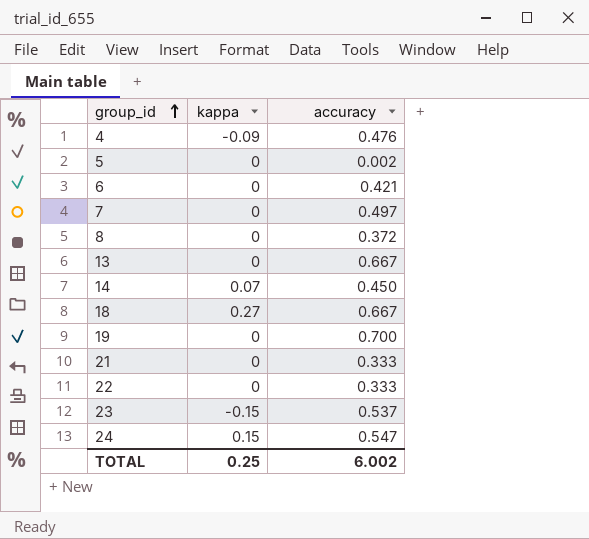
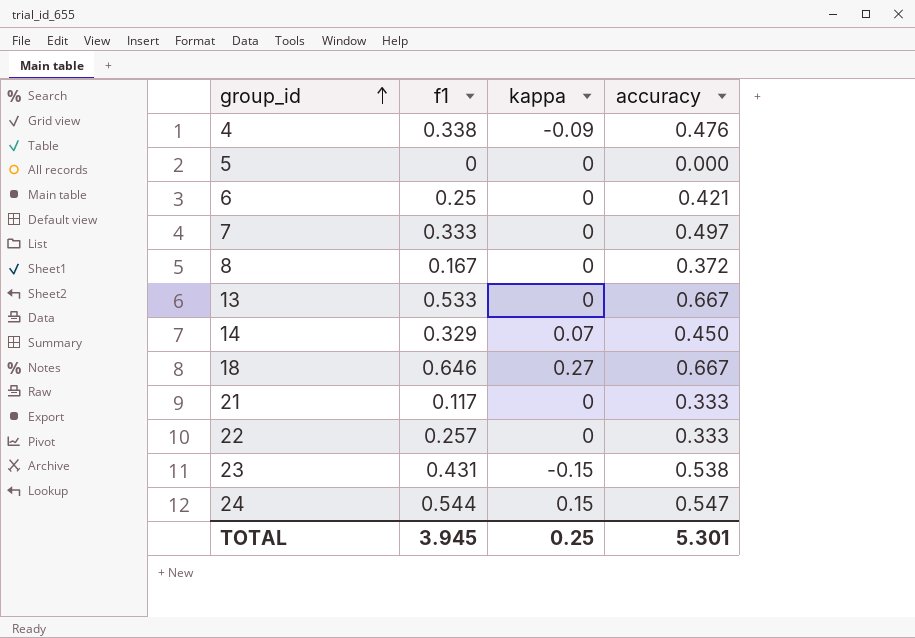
column f1 | position: none -> 2
row 19: 0 | 0.700 -> none
5 | accuracy: 0.002 -> 0.000
23 | accuracy: 0.537 -> 0.538
TOTAL | accuracy: 6.002 -> 5.301

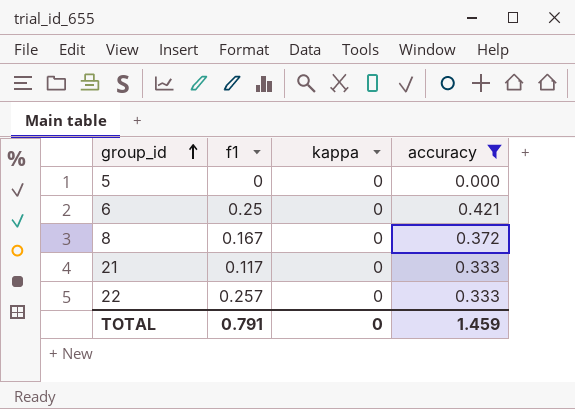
filter: none -> accuracy <= 0.421
TOTAL | f1: 3.945 -> 0.791
TOTAL | kappa: 0.25 -> 0
TOTAL | accuracy: 5.301 -> 1.459

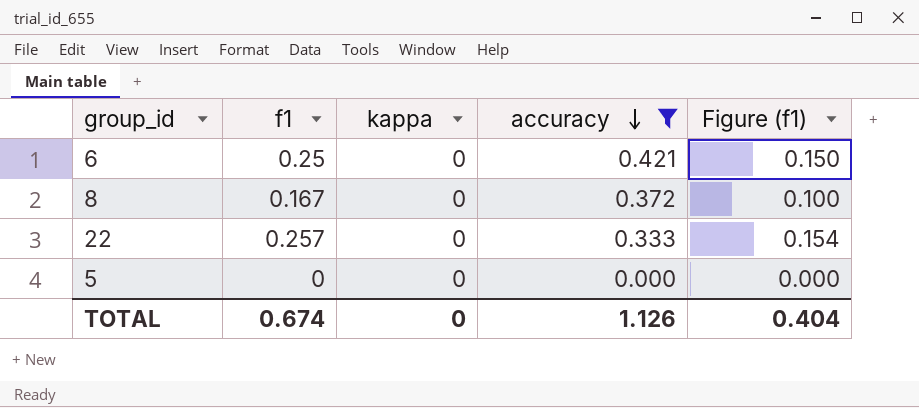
row order: group_id ascending -> accuracy descending
column Figure (f1) | formula: none -> [f1] * 0.6
row 21: 0.117 | 0 | 0.333 -> none
TOTAL | f1: 0.791 -> 0.674
TOTAL | accuracy: 1.459 -> 1.126

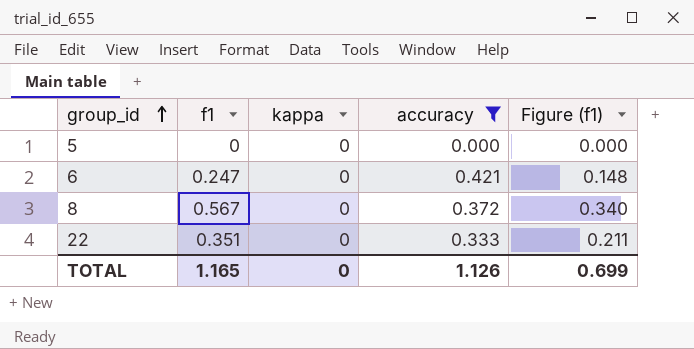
row order: accuracy descending -> group_id ascending
6 | f1: 0.25 -> 0.247
6 | Figure (f1): 0.150 -> 0.148
8 | f1: 0.167 -> 0.567
8 | Figure (f1): 0.100 -> 0.340
22 | f1: 0.257 -> 0.351
22 | Figure (f1): 0.154 -> 0.211
TOTAL | f1: 0.674 -> 1.165
TOTAL | Figure (f1): 0.404 -> 0.699

